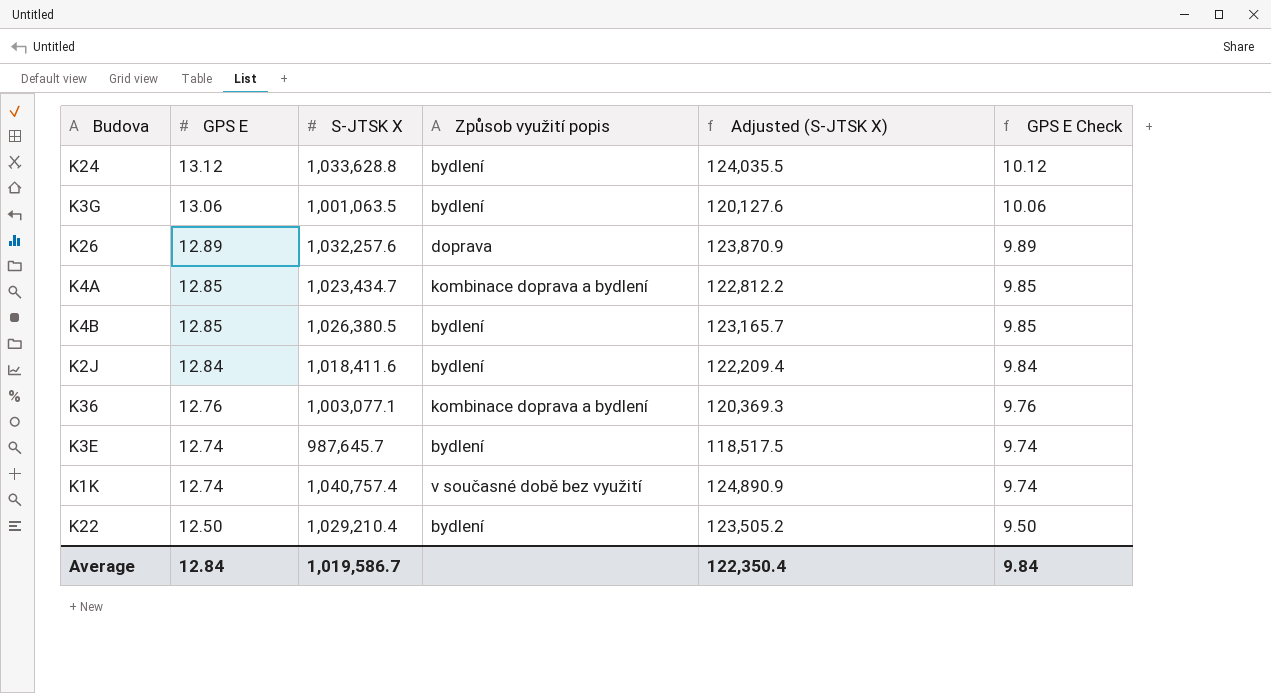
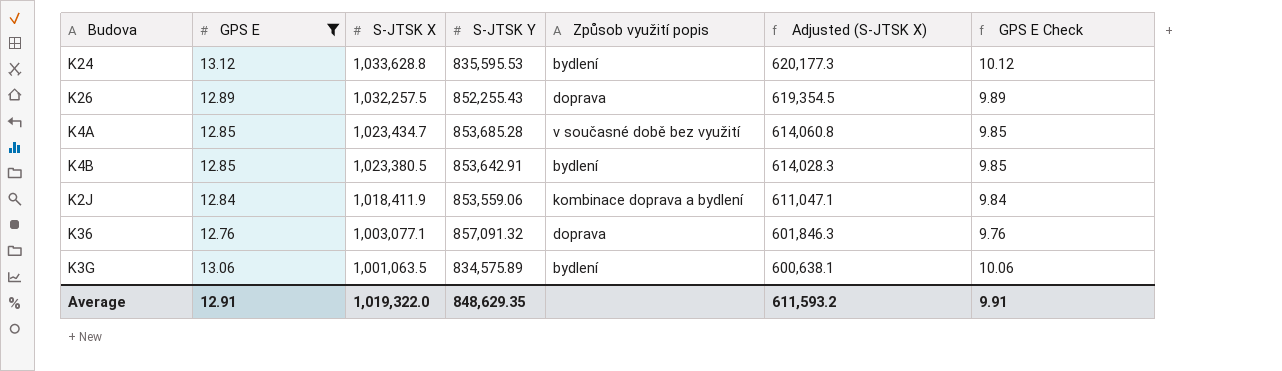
filter: none -> GPS E >= 12.76
row order: GPS E descending -> S-JTSK X descending
column S-JTSK Y | position: none -> 4
column Adjusted (S-JTSK X) | formula: [S-JTSK X] * 0.12 -> [S-JTSK X] * 0.6
K26 | S-JTSK X: 1,032,257.6 -> 1,032,257.5
K4A | Způsob využití popis: kombinace doprava a bydlení -> v současné době bez využití
K4B | S-JTSK X: 1,026,380.5 -> 1,023,380.5
K2J | S-JTSK X: 1,018,411.6 -> 1,018,411.9
K2J | Způsob využití popis: bydlení -> kombinace doprava a bydlení
K36 | Způsob využití popis: kombinace doprava a bydlení -> doprava
Average | GPS E: 12.84 -> 12.91
Average | S-JTSK X: 1,019,586.7 -> 1,019,322.0
Average | Adjusted (S-JTSK X): 122,350.4 -> 611,593.2
Average | GPS E Check: 9.84 -> 9.91

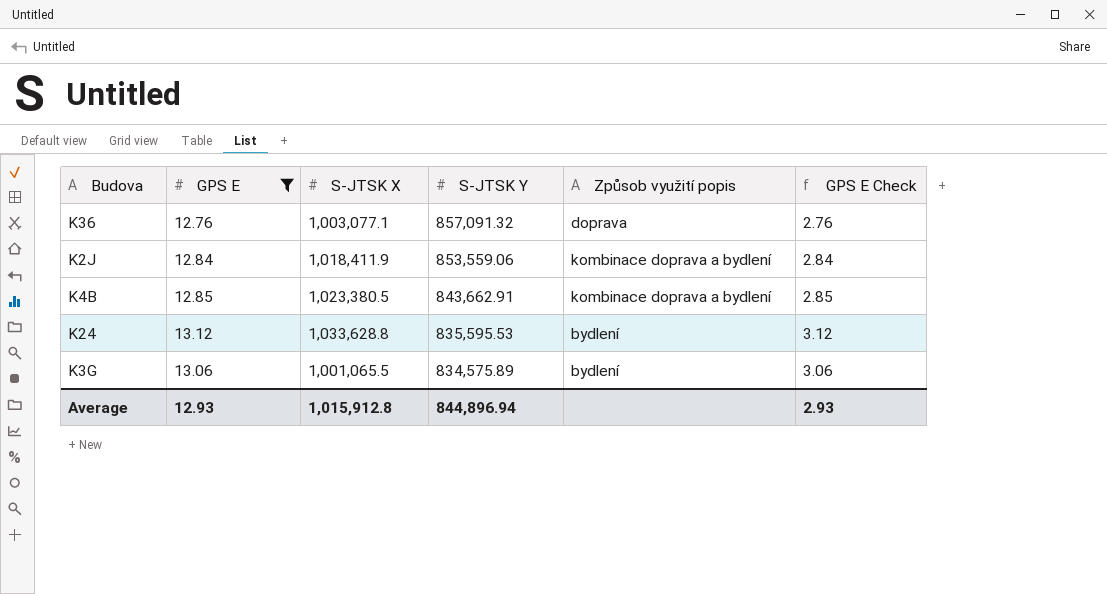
row order: S-JTSK X descending -> S-JTSK Y descending
column Adjusted (S-JTSK X) | formula: [S-JTSK X] * 0.6 -> none
column GPS E Check | formula: [GPS E] - 3 -> [GPS E] - 10
row K26: 12.89 | 1,032,257.5 | 852,255.43 | doprava | 619,354.5 | 9.89 -> none
row K4A: 12.85 | 1,023,434.7 | 853,685.28 | v současné době bez využití | 614,060.8 | 9.85 -> none
K4B | S-JTSK Y: 853,642.91 -> 843,662.91
K4B | Způsob využití popis: bydlení -> kombinace doprava a bydlení
K3G | S-JTSK X: 1,001,063.5 -> 1,001,065.5
Average | GPS E: 12.91 -> 12.93
Average | S-JTSK X: 1,019,322.0 -> 1,015,912.8
Average | S-JTSK Y: 848,629.35 -> 844,896.94
Average | GPS E Check: 9.91 -> 2.93

